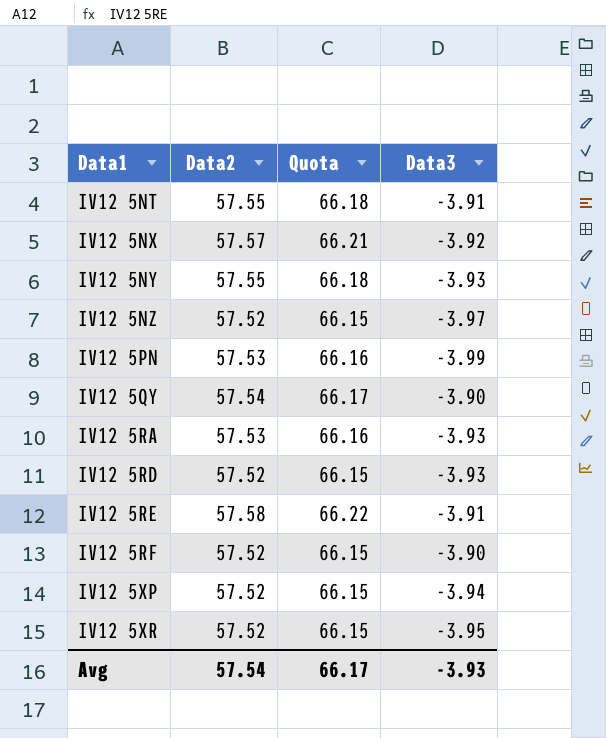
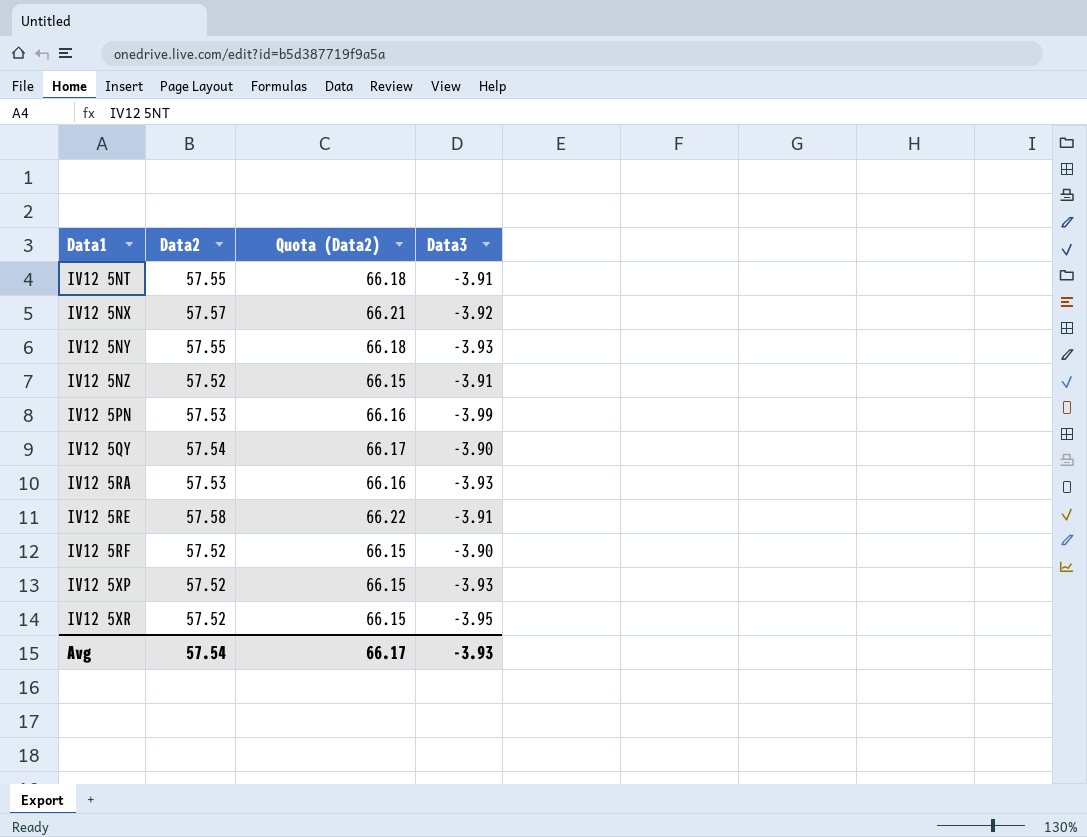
column name: Quota -> Quota (Data2)
row IV12 5RD: 57.52 | 66.15 | -3.93 -> none
IV12 5NZ | Data3: -3.97 -> -3.91
IV12 5XP | Data3: -3.94 -> -3.93

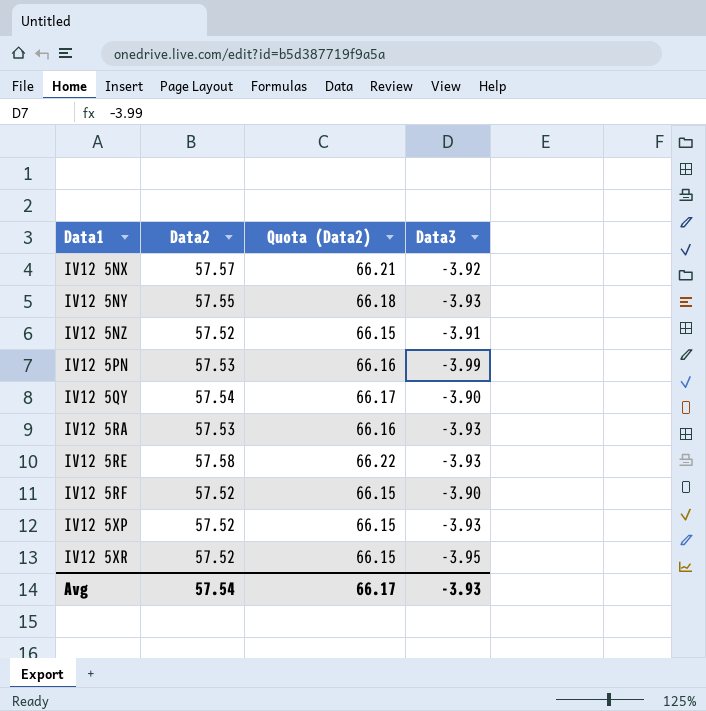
row IV12 5NT: 57.55 | 66.18 | -3.91 -> none
IV12 5RE | Data3: -3.91 -> -3.93

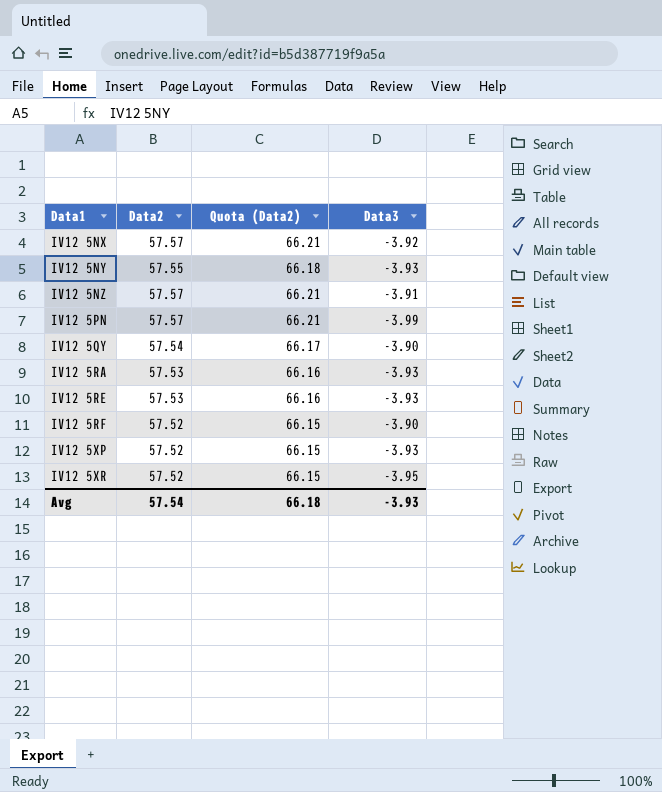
IV12 5NZ | Data2: 57.52 -> 57.57
IV12 5NZ | Quota (Data2): 66.15 -> 66.21
IV12 5PN | Data2: 57.53 -> 57.57
IV12 5PN | Quota (Data2): 66.16 -> 66.21
IV12 5RE | Data2: 57.58 -> 57.53
IV12 5RE | Quota (Data2): 66.22 -> 66.16
Avg | Quota (Data2): 66.17 -> 66.18

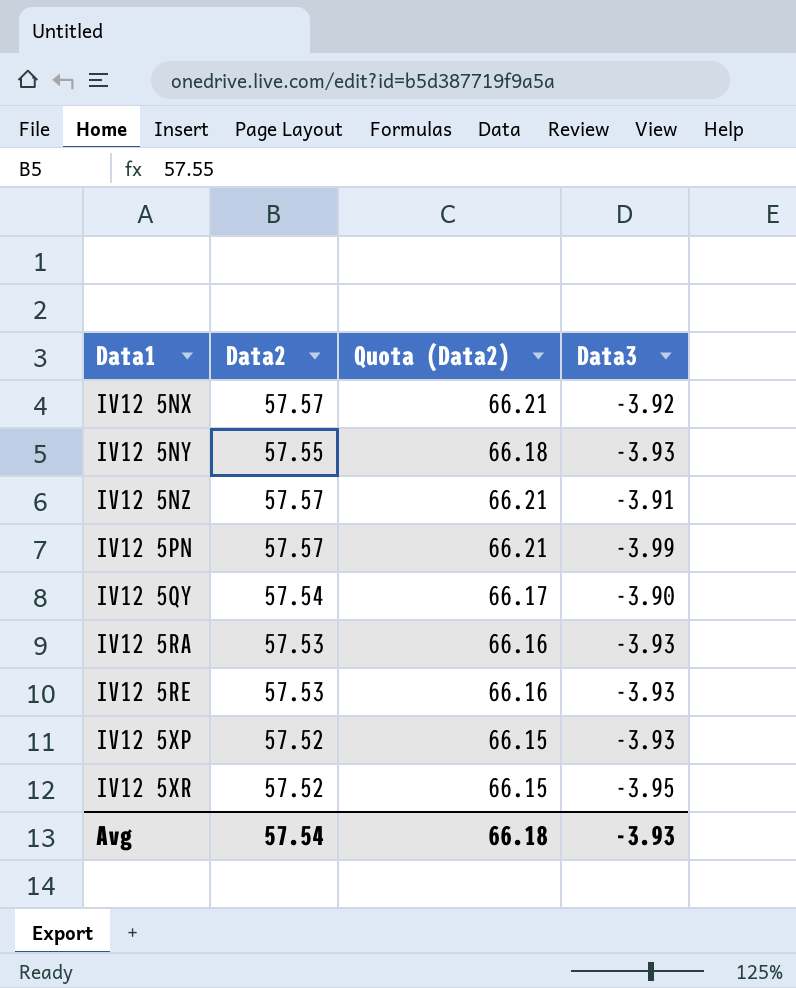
row IV12 5RF: 57.52 | 66.15 | -3.90 -> none

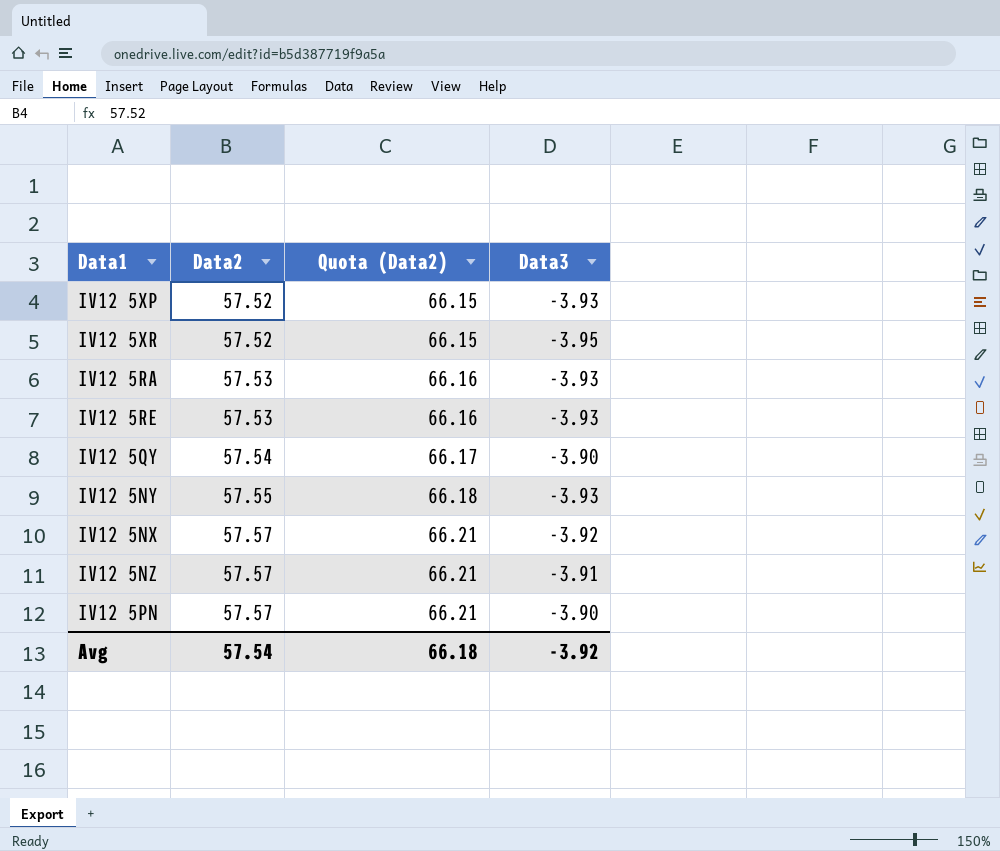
row order: Data1 ascending -> Data2 ascending
IV12 5PN | Data3: -3.99 -> -3.90
Avg | Data3: -3.93 -> -3.92

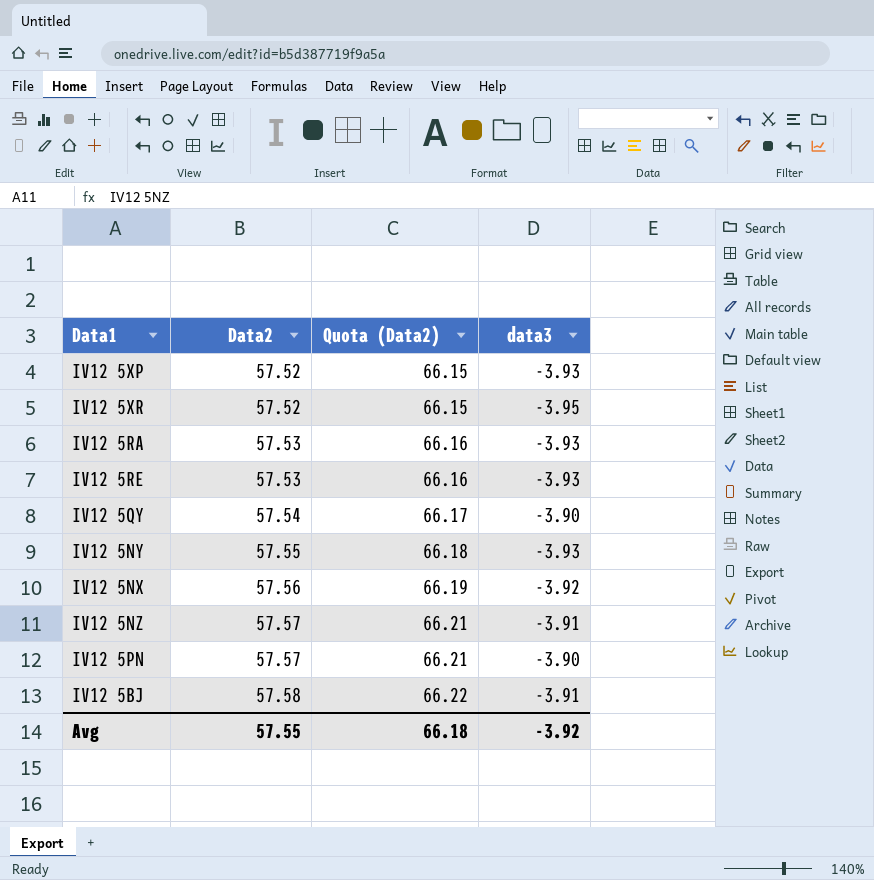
column name: Data3 -> data3
IV12 5NX | Data2: 57.57 -> 57.56
IV12 5NX | Quota (Data2): 66.21 -> 66.19
row IV12 5BJ: none -> 57.58 | 66.22 | -3.91
Avg | Data2: 57.54 -> 57.55

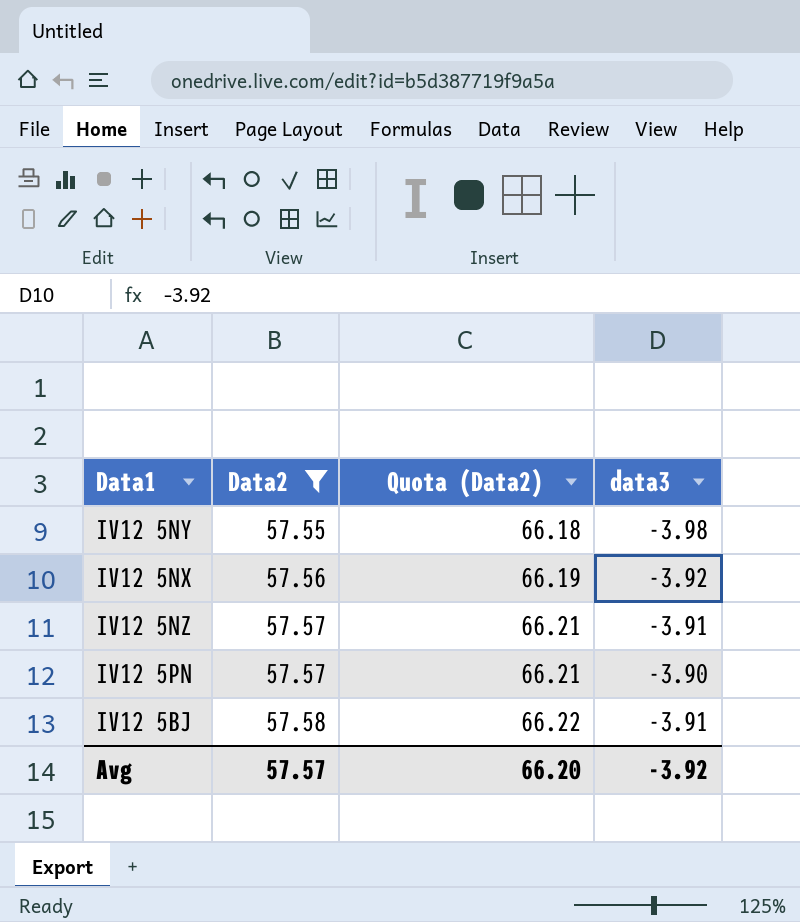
filter: none -> Data2 >= 57.55
IV12 5NY | data3: -3.93 -> -3.98
Avg | Data2: 57.55 -> 57.57
Avg | Quota (Data2): 66.18 -> 66.20

